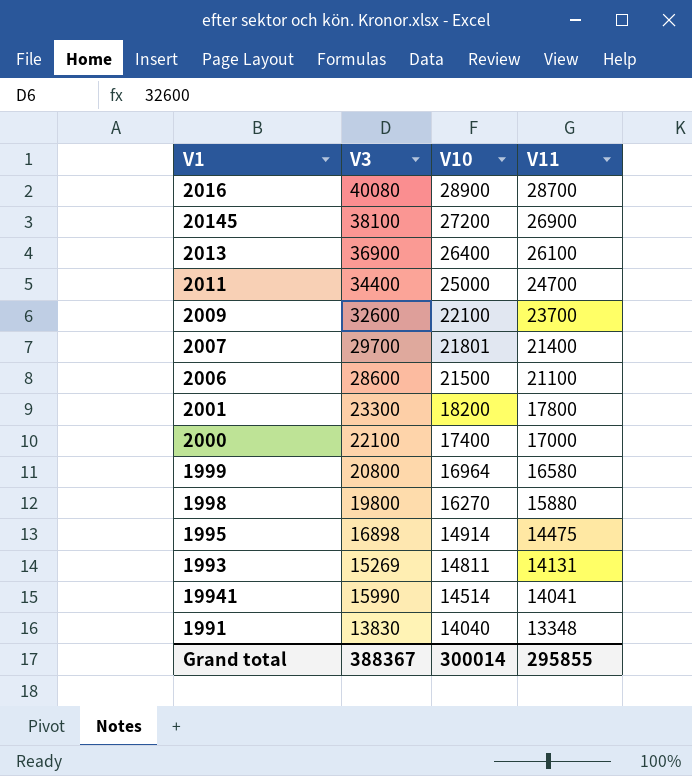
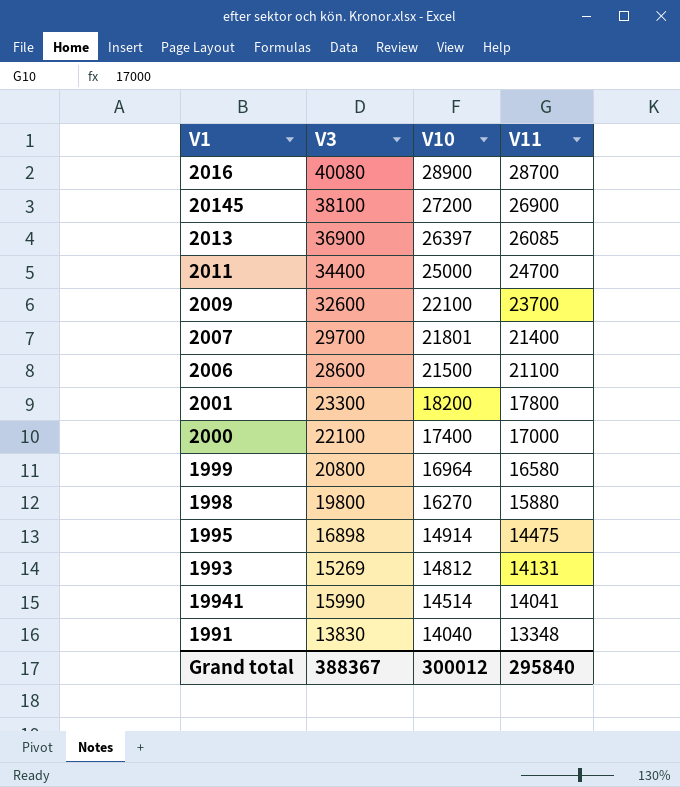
2013 | V10: 26400 -> 26397
2013 | V11: 26100 -> 26085
1993 | V10: 14811 -> 14812
Grand total | V10: 300014 -> 300012
Grand total | V11: 295855 -> 295840

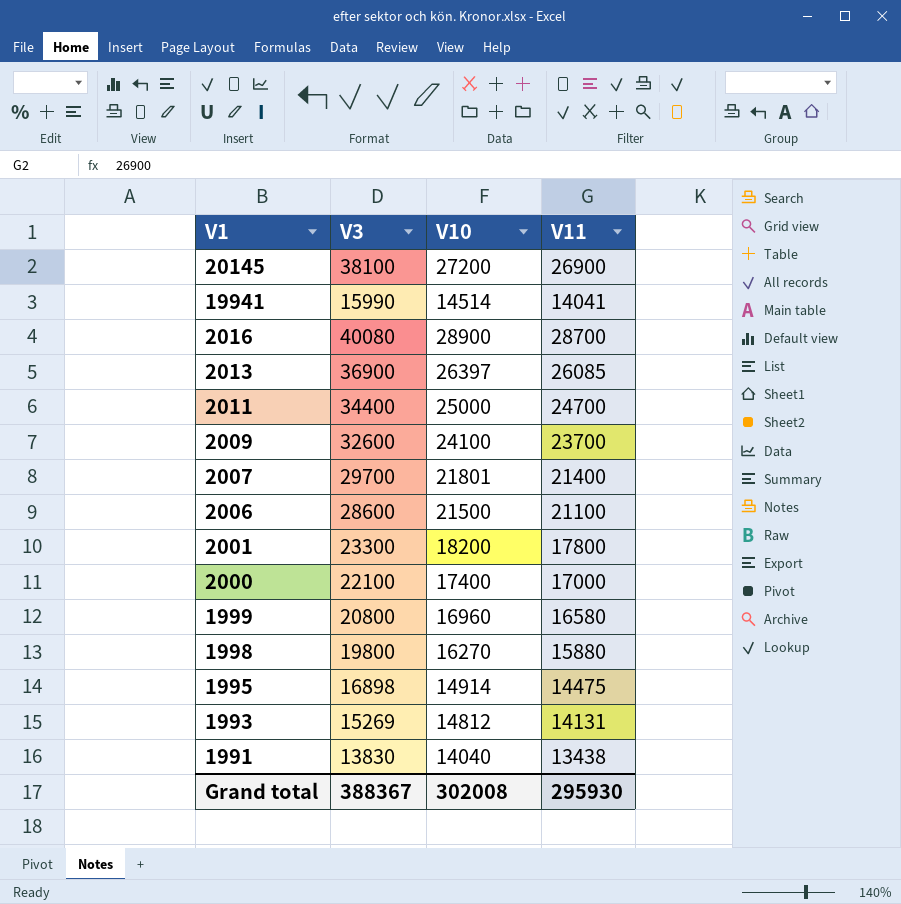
row order: V10 descending -> V1 descending
2009 | V10: 22100 -> 24100
1999 | V10: 16964 -> 16960
1991 | V11: 13348 -> 13438
Grand total | V10: 300012 -> 302008
Grand total | V11: 295840 -> 295930

